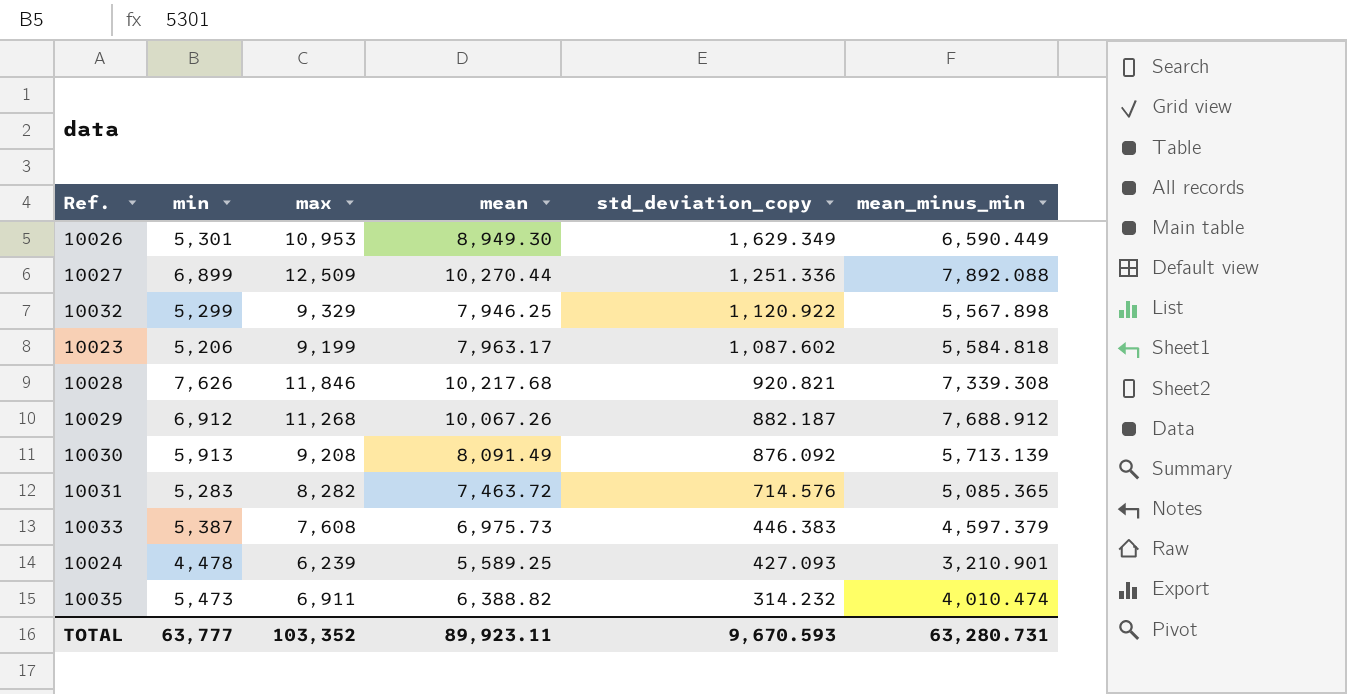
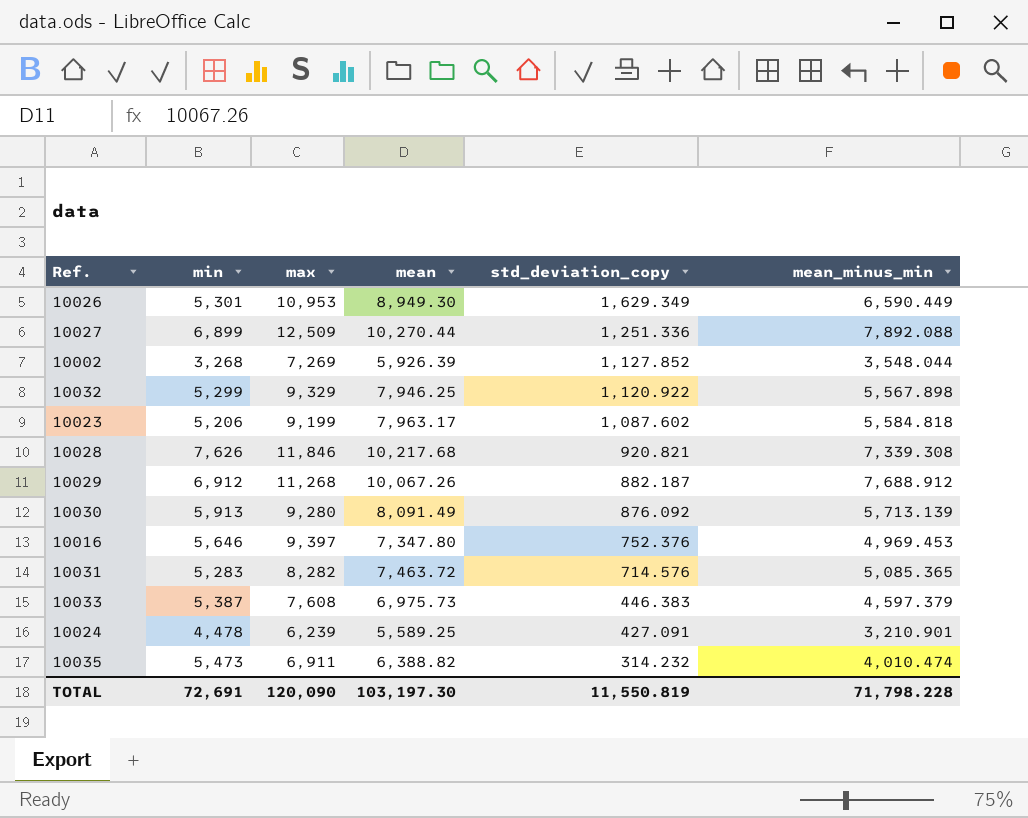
row 10002: none -> 3,268 | 7,269 | 5,926.39 | 1,127.852 | 3,548.044
10030 | max: 9,208 -> 9,280
row 10016: none -> 5,646 | 9,397 | 7,347.80 | 752.376 | 4,969.453
10024 | std_deviation_copy: 427.093 -> 427.091
TOTAL | min: 63,777 -> 72,691
TOTAL | max: 103,352 -> 120,090
TOTAL | mean: 89,923.11 -> 103,197.30
TOTAL | std_deviation_copy: 9,670.593 -> 11,550.819
TOTAL | mean_minus_min: 63,280.731 -> 71,798.228

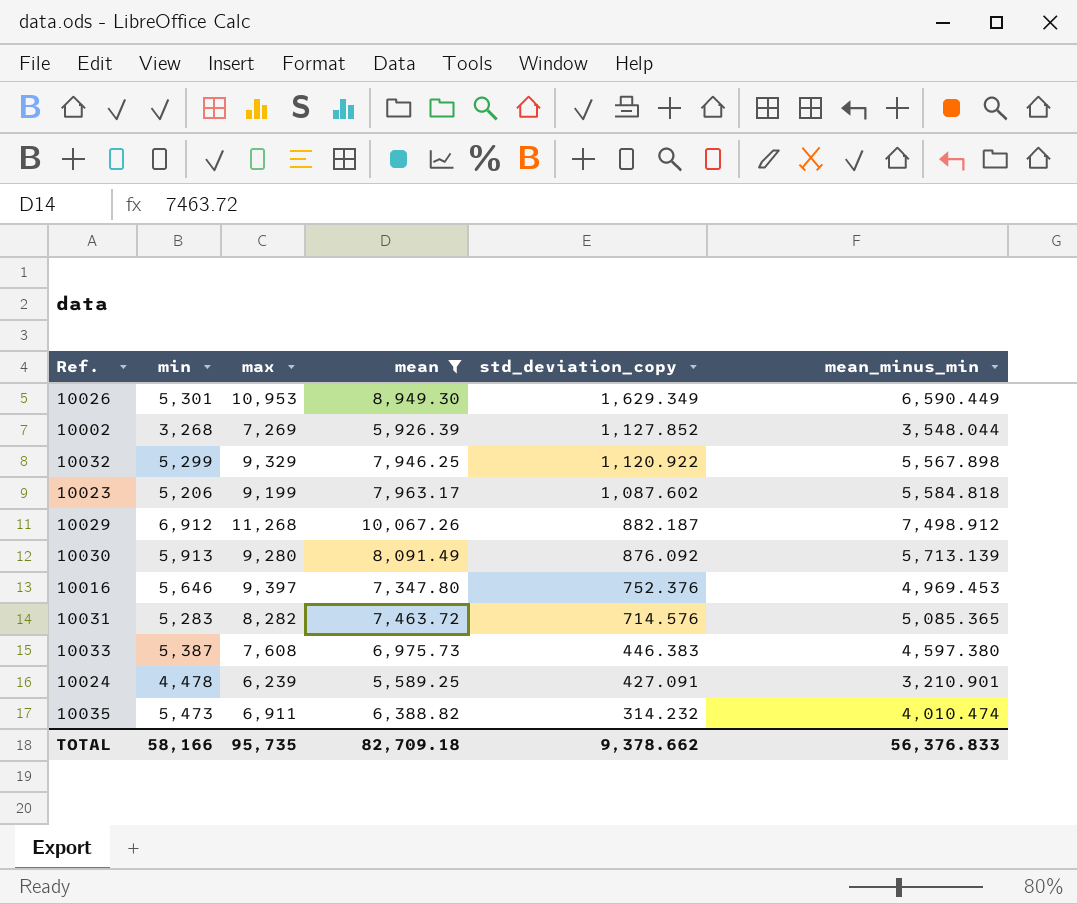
filter: none -> mean <= 10,067.26
10029 | mean_minus_min: 7,688.912 -> 7,498.912
10033 | mean_minus_min: 4,597.379 -> 4,597.380
TOTAL | min: 72,691 -> 58,166
TOTAL | max: 120,090 -> 95,735
TOTAL | mean: 103,197.30 -> 82,709.18
TOTAL | std_deviation_copy: 11,550.819 -> 9,378.662
TOTAL | mean_minus_min: 71,798.228 -> 56,376.833

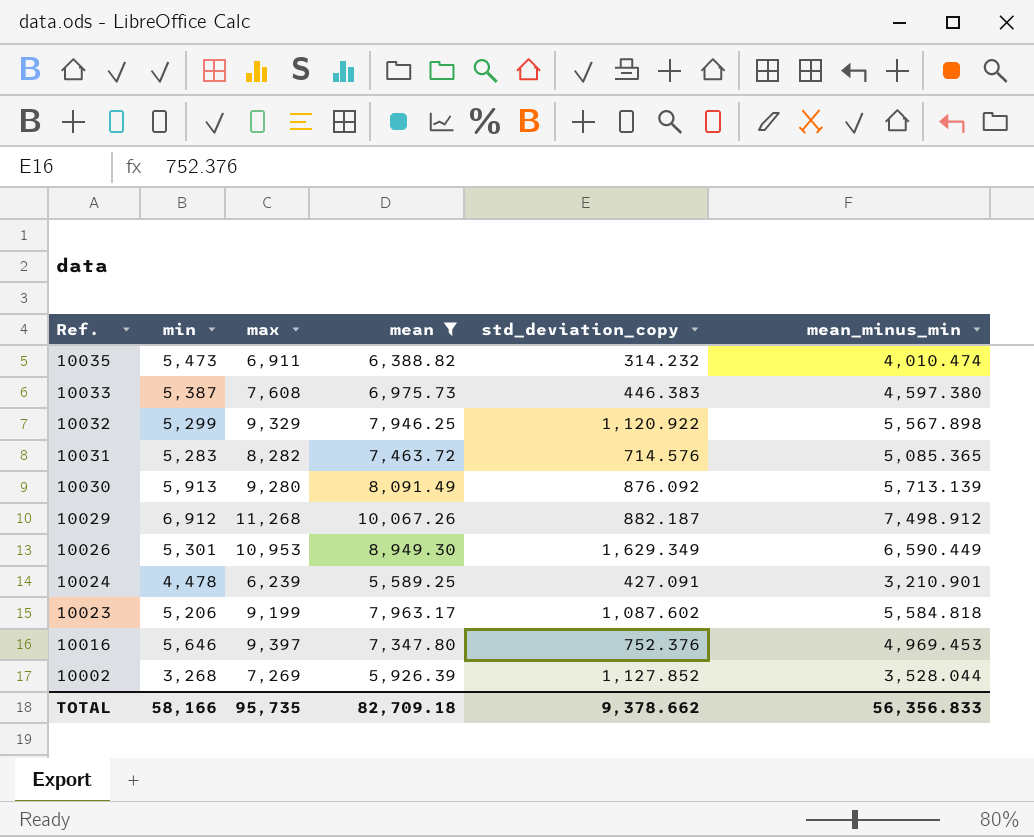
row order: std_deviation_copy descending -> Ref. descending
10002 | mean_minus_min: 3,548.044 -> 3,528.044
TOTAL | mean_minus_min: 56,376.833 -> 56,356.833

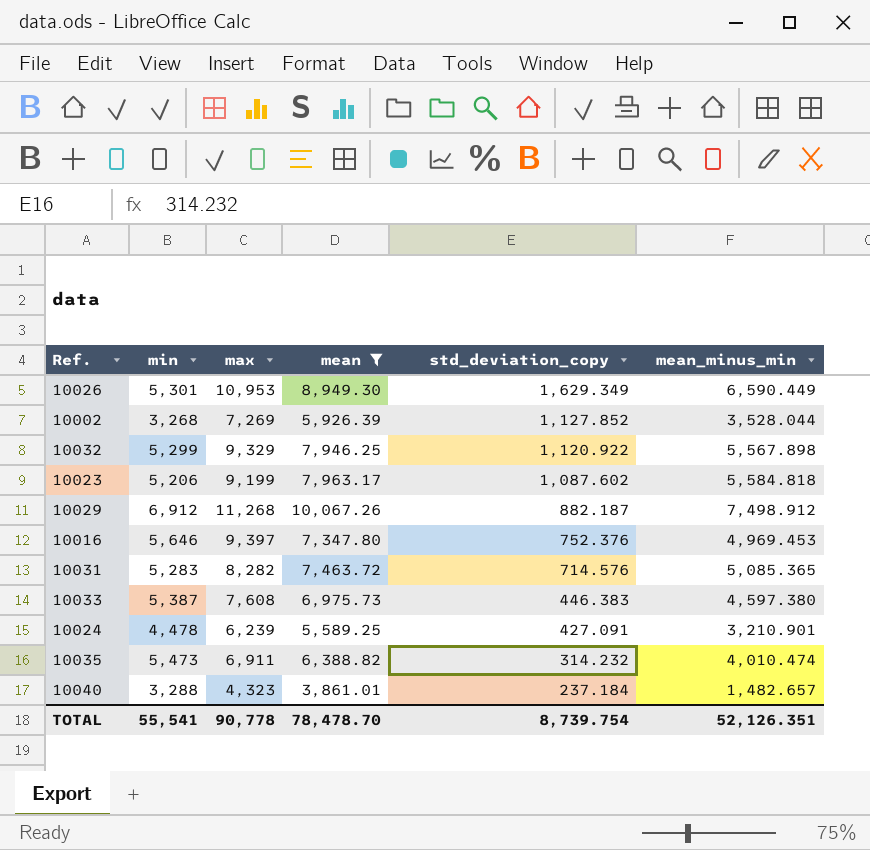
row order: Ref. descending -> std_deviation_copy descending
row 10030: 5,913 | 9,280 | 8,091.49 | 876.092 | 5,713.139 -> none
row 10040: none -> 3,288 | 4,323 | 3,861.01 | 237.184 | 1,482.657
TOTAL | min: 58,166 -> 55,541
TOTAL | max: 95,735 -> 90,778
TOTAL | mean: 82,709.18 -> 78,478.70
TOTAL | std_deviation_copy: 9,378.662 -> 8,739.754
TOTAL | mean_minus_min: 56,356.833 -> 52,126.351

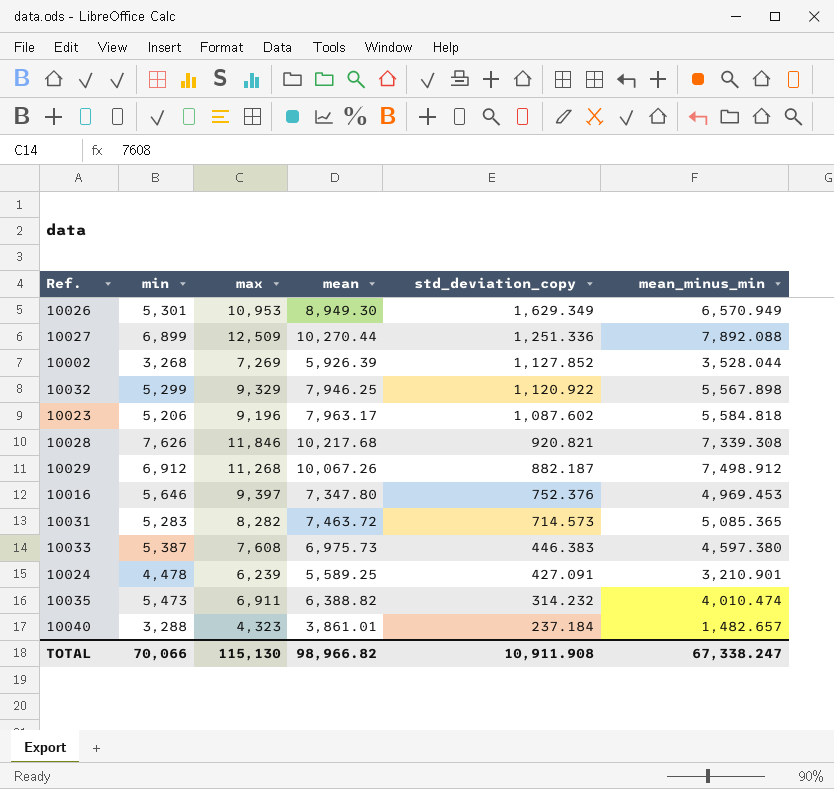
filter: mean <= 10,067.26 -> none
10026 | mean_minus_min: 6,590.449 -> 6,570.949
10023 | max: 9,199 -> 9,196
10031 | std_deviation_copy: 714.576 -> 714.573
TOTAL | min: 55,541 -> 70,066
TOTAL | max: 90,778 -> 115,130
TOTAL | mean: 78,478.70 -> 98,966.82
TOTAL | std_deviation_copy: 8,739.754 -> 10,911.908
TOTAL | mean_minus_min: 52,126.351 -> 67,338.247

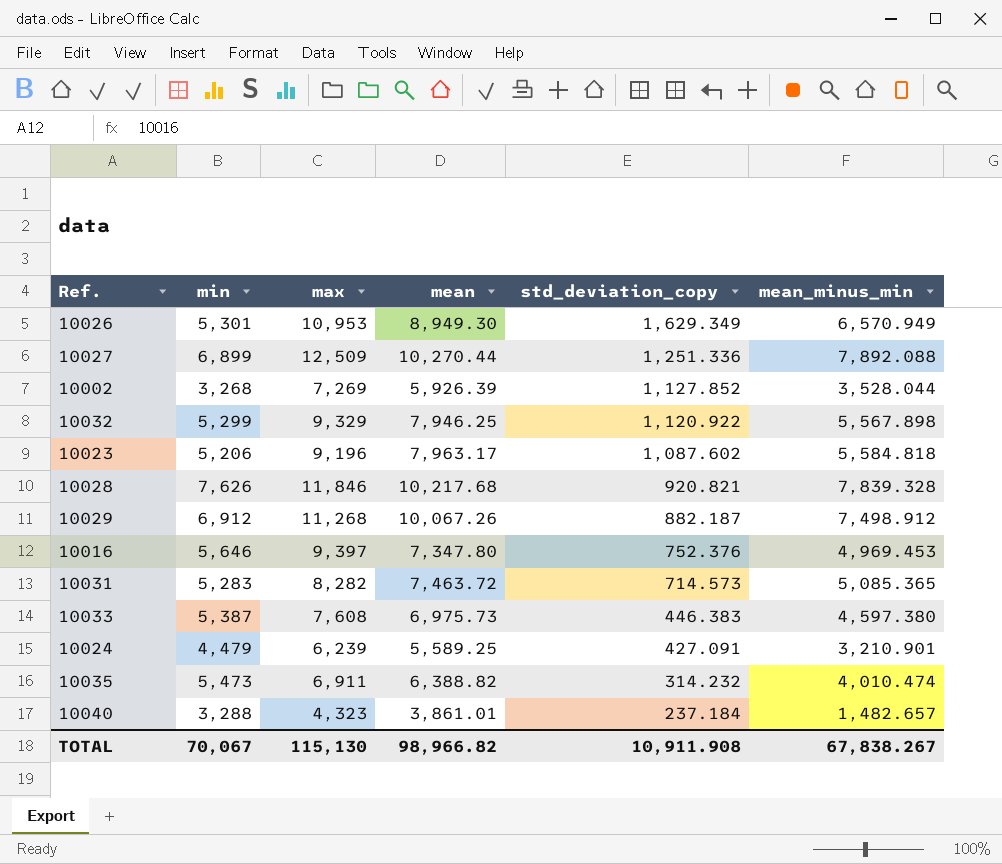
10028 | mean_minus_min: 7,339.308 -> 7,839.328
10024 | min: 4,478 -> 4,479
TOTAL | min: 70,066 -> 70,067
TOTAL | mean_minus_min: 67,338.247 -> 67,838.267

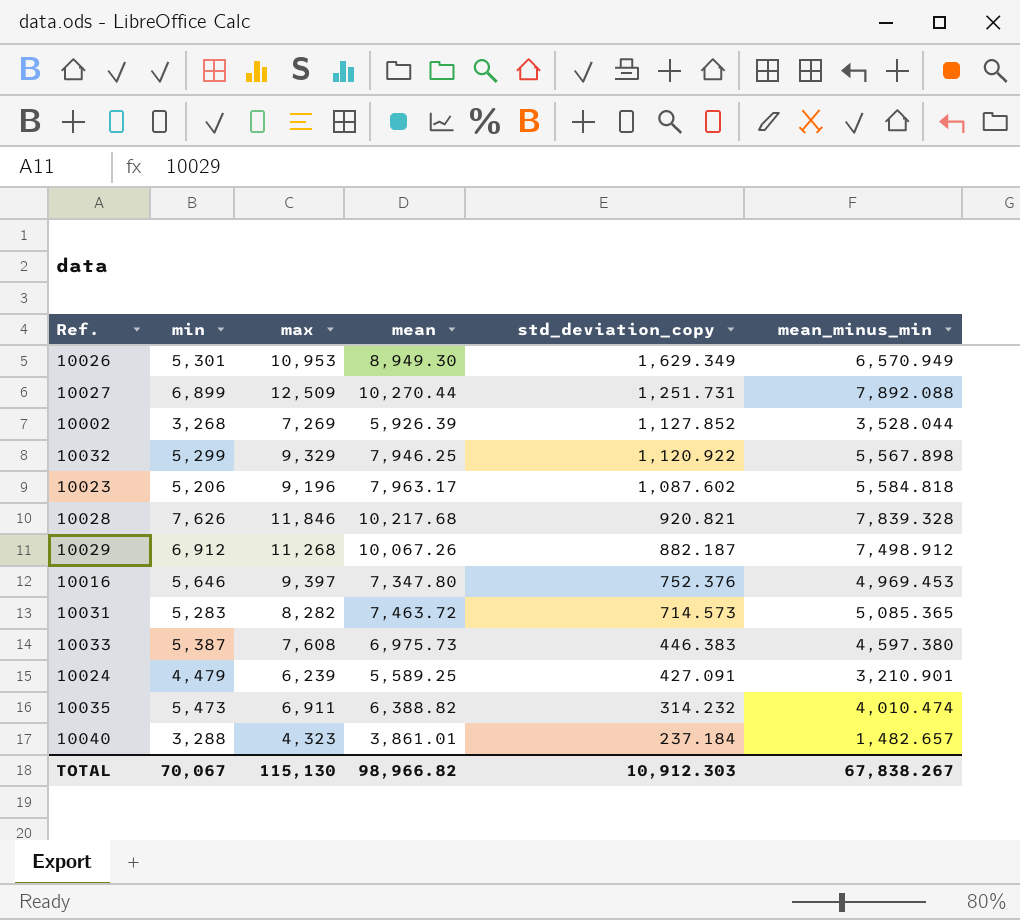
10027 | std_deviation_copy: 1,251.336 -> 1,251.731
TOTAL | std_deviation_copy: 10,911.908 -> 10,912.303

